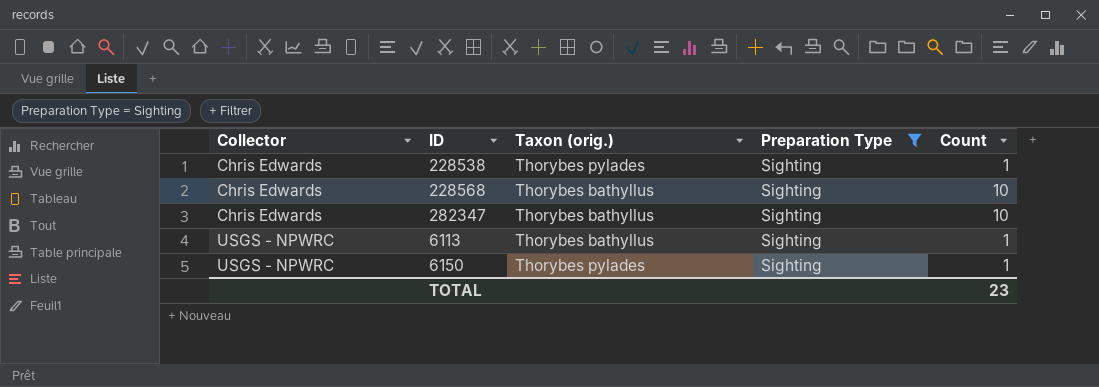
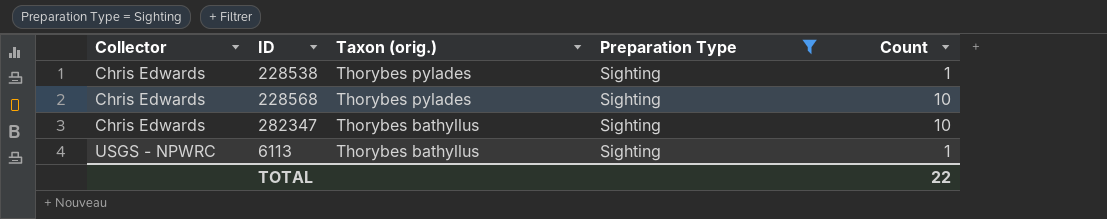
row 6150: USGS - NPWRC | Thorybes pylades | Sighting | 1 -> none
228568 | Taxon (orig.): Thorybes bathyllus -> Thorybes pylades
TOTAL | Count: 23 -> 22

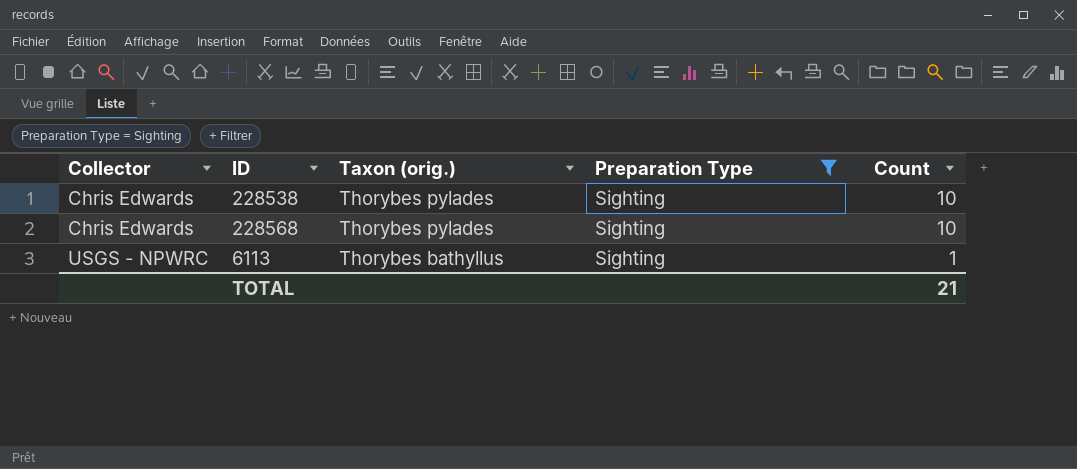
row 282347: Chris Edwards | Thorybes bathyllus | Sighting | 10 -> none
228538 | Count: 1 -> 10
TOTAL | Count: 22 -> 21

